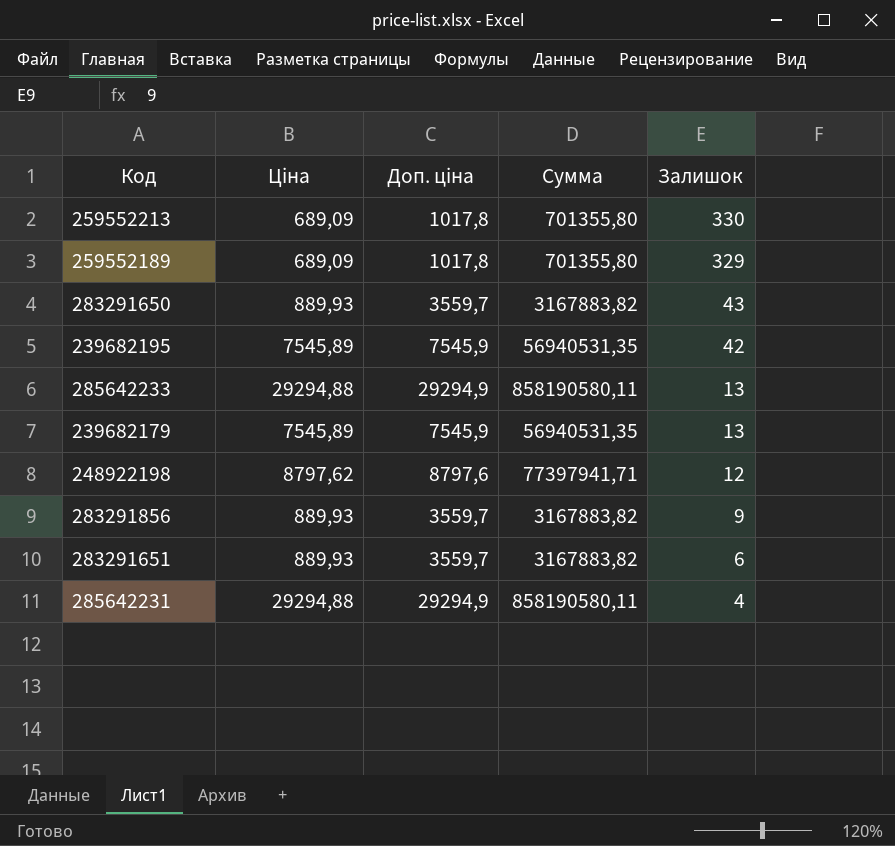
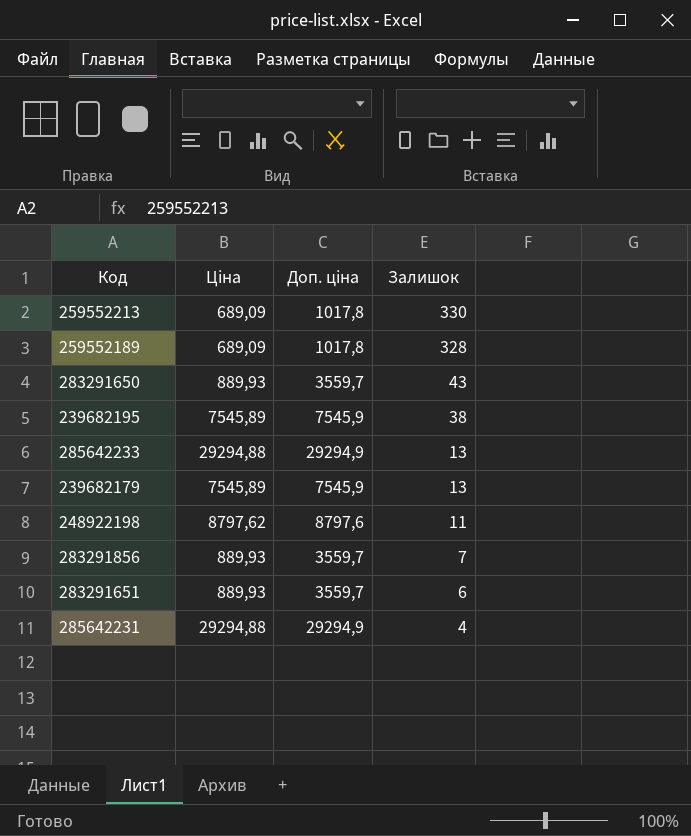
column Сумма | formula: [Ціна] * [Доп. ціна] -> none
259552189 | Залишок: 329 -> 328
239682195 | Залишок: 42 -> 38
248922198 | Залишок: 12 -> 11
283291856 | Залишок: 9 -> 7

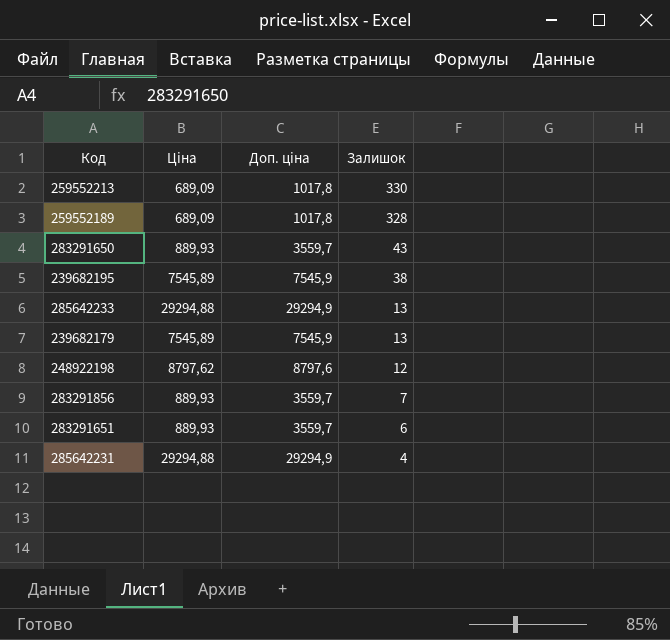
248922198 | Залишок: 11 -> 12

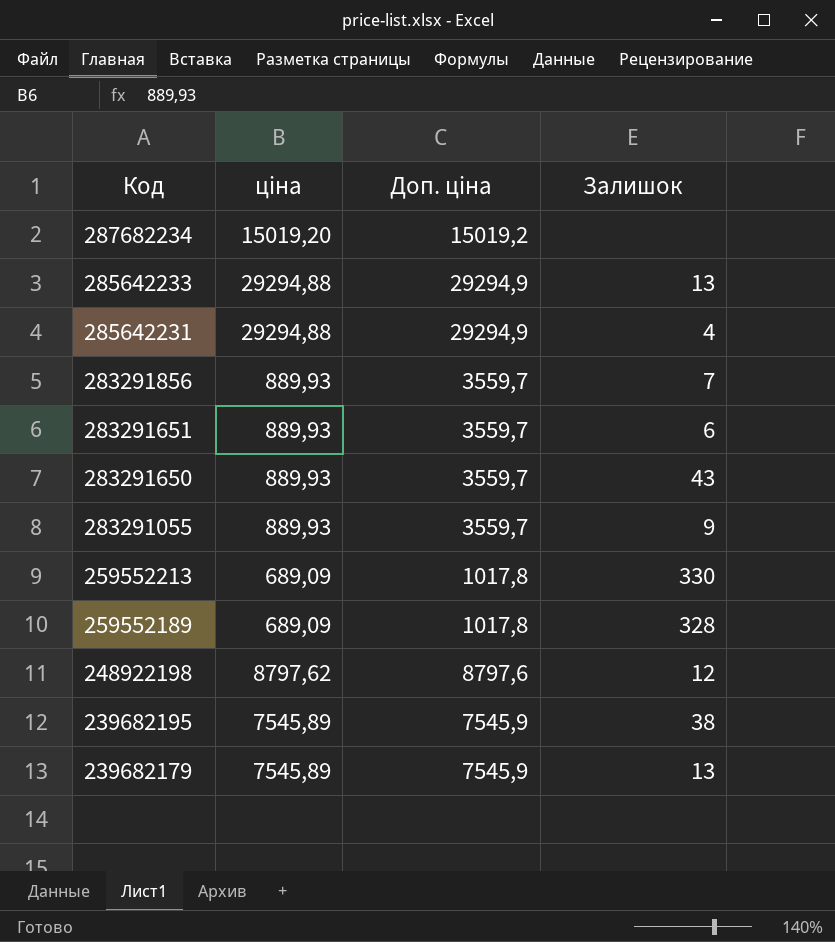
row order: Залишок descending -> Код descending
column name: Ціна -> ціна
row 287682234: none -> 15019,20 | 15019,2 | none
row 283291055: none -> 889,93 | 3559,7 | 9

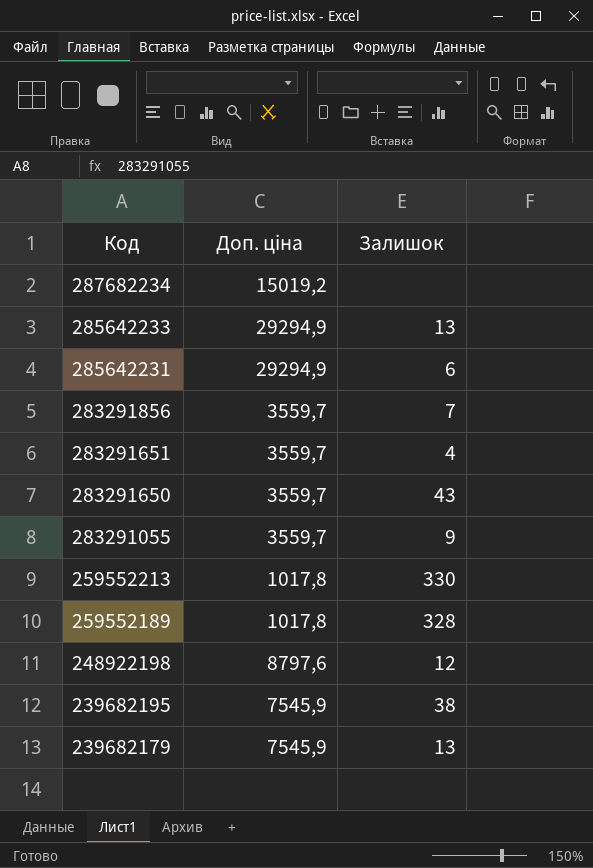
column ціна | position: 2 -> none
285642231 | Залишок: 4 -> 6
283291651 | Залишок: 6 -> 4

